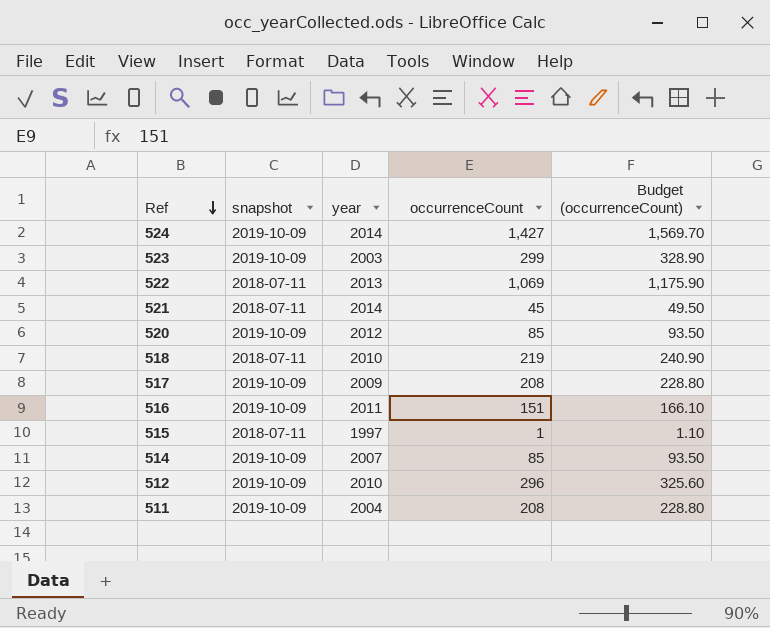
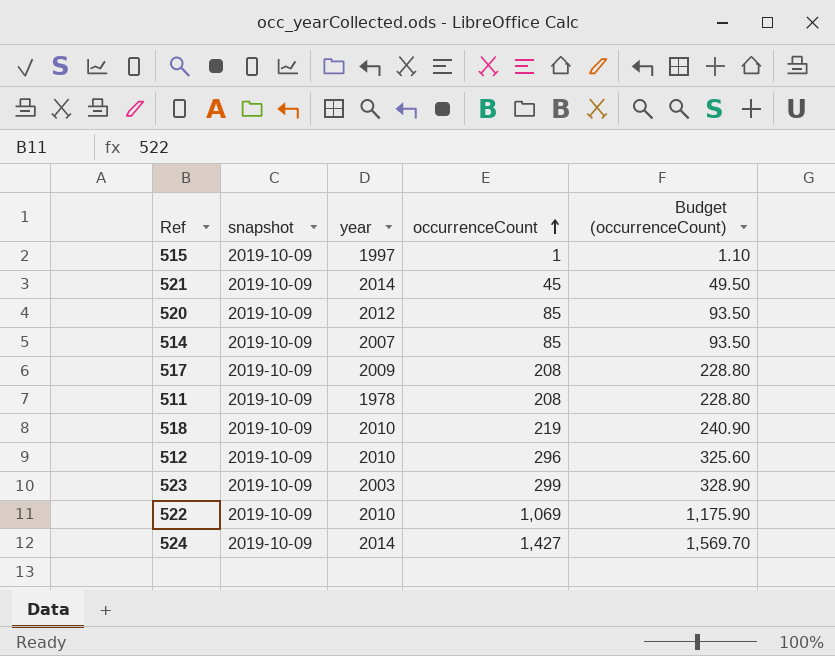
row order: Ref descending -> occurrenceCount ascending
row 516: 2019-10-09 | 2011 | 151 | 166.10 -> none
515 | snapshot: 2018-07-11 -> 2019-10-09
521 | snapshot: 2018-07-11 -> 2019-10-09
511 | year: 2004 -> 1978
518 | snapshot: 2018-07-11 -> 2019-10-09
522 | snapshot: 2018-07-11 -> 2019-10-09
522 | year: 2013 -> 2010

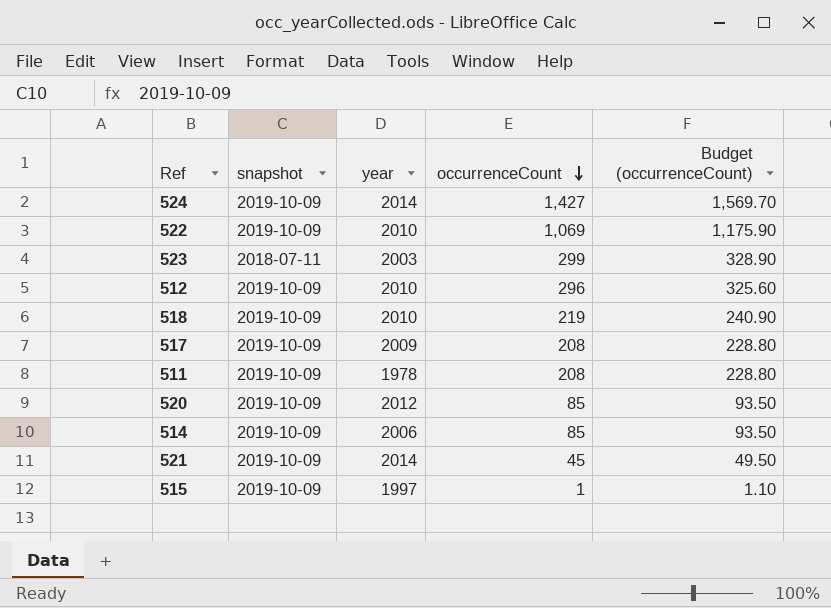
row order: occurrenceCount ascending -> occurrenceCount descending
523 | snapshot: 2019-10-09 -> 2018-07-11
514 | year: 2007 -> 2006

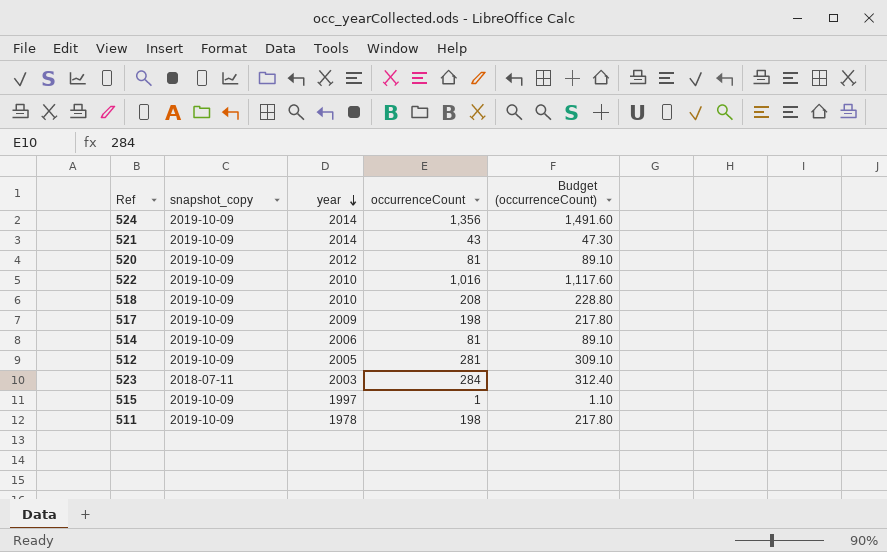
row order: occurrenceCount descending -> year descending
column name: snapshot -> snapshot_copy
524 | occurrenceCount: 1,427 -> 1,356
524 | Budget (occurrenceCount): 1,569.70 -> 1,491.60
521 | occurrenceCount: 45 -> 43
521 | Budget (occurrenceCount): 49.50 -> 47.30
520 | occurrenceCount: 85 -> 81
520 | Budget (occurrenceCount): 93.50 -> 89.10
522 | occurrenceCount: 1,069 -> 1,016
522 | Budget (occurrenceCount): 1,175.90 -> 1,117.60
518 | occurrenceCount: 219 -> 208
518 | Budget (occurrenceCount): 240.90 -> 228.80
517 | occurrenceCount: 208 -> 198
517 | Budget (occurrenceCount): 228.80 -> 217.80
514 | occurrenceCount: 85 -> 81
514 | Budget (occurrenceCount): 93.50 -> 89.10
512 | year: 2010 -> 2005
512 | occurrenceCount: 296 -> 281
512 | Budget (occurrenceCount): 325.60 -> 309.10
523 | occurrenceCount: 299 -> 284
523 | Budget (occurrenceCount): 328.90 -> 312.40
511 | occurrenceCount: 208 -> 198
511 | Budget (occurrenceCount): 228.80 -> 217.80

